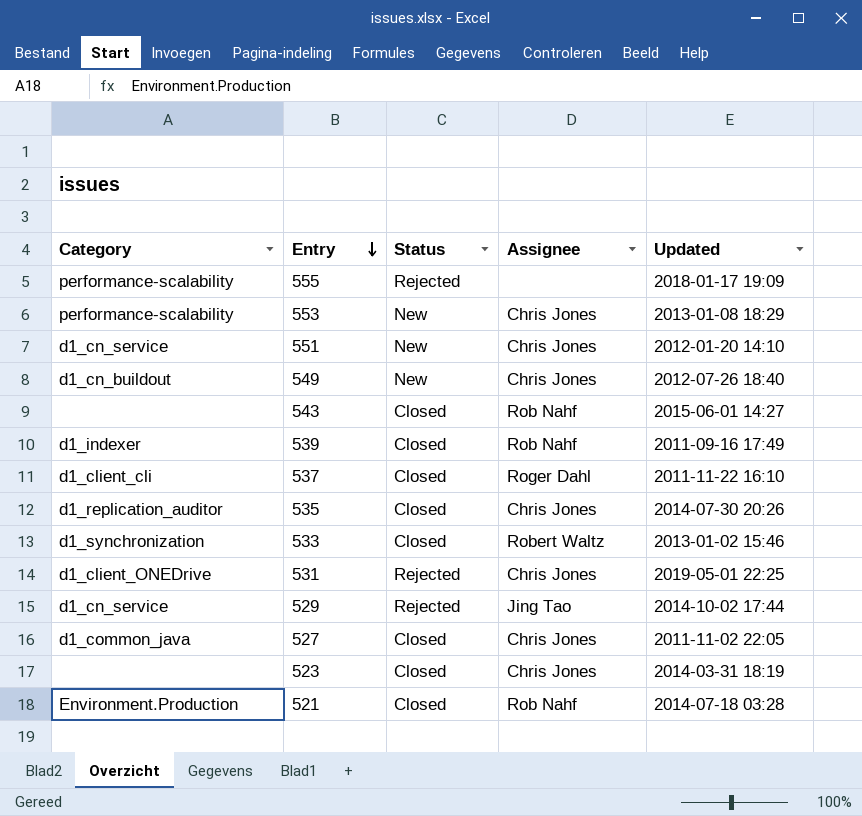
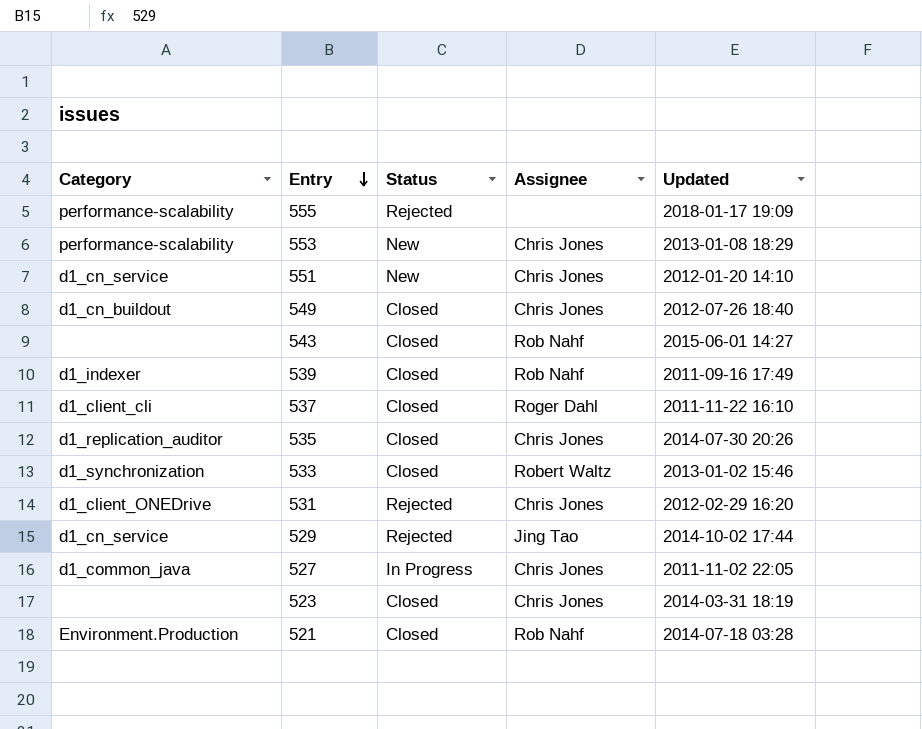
549 | Status: New -> Closed
531 | Updated: 2019-05-01 22:25 -> 2012-02-29 16:20
527 | Status: Closed -> In Progress

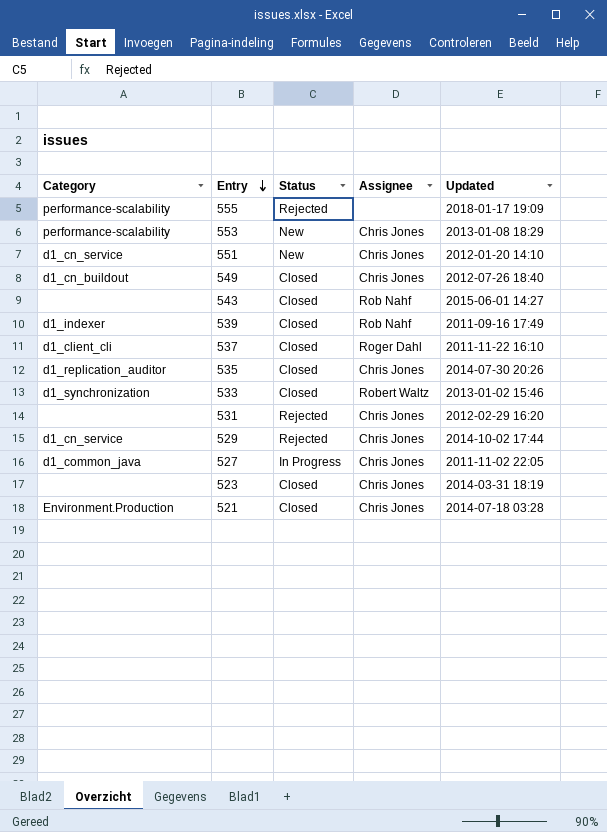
531 | Category: d1_client_ONEDrive -> none
529 | Assignee: Jing Tao -> Chris Jones
521 | Assignee: Rob Nahf -> Chris Jones

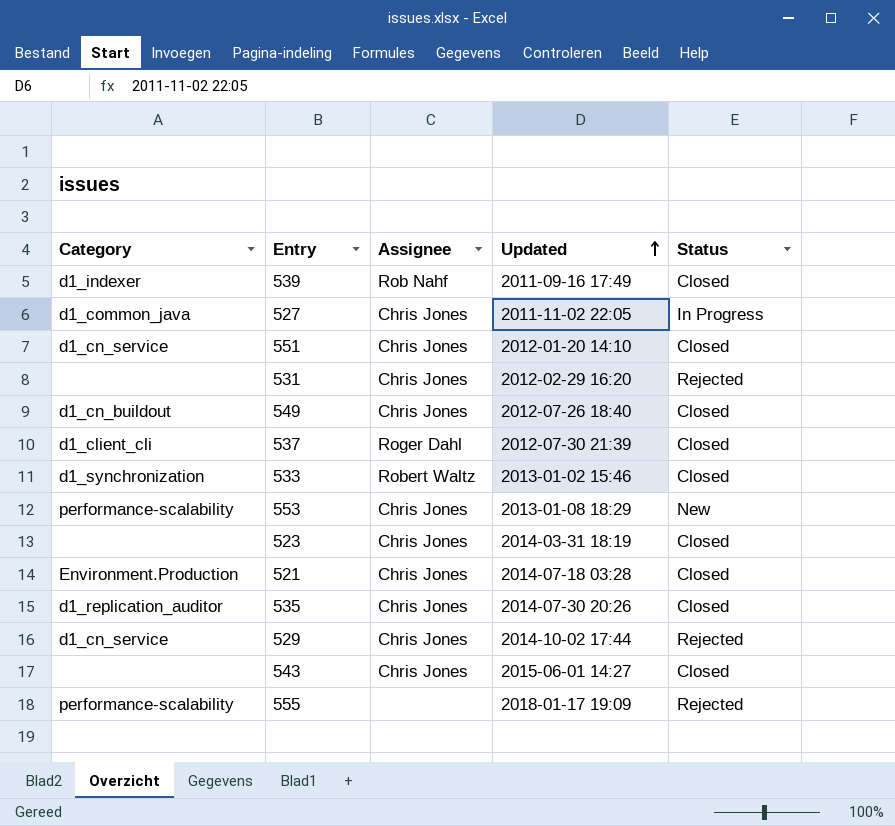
row order: Entry descending -> Updated ascending
column Status | position: 3 -> 5
551 | Status: New -> Closed
537 | Updated: 2011-11-22 16:10 -> 2012-07-30 21:39
543 | Assignee: Rob Nahf -> Chris Jones

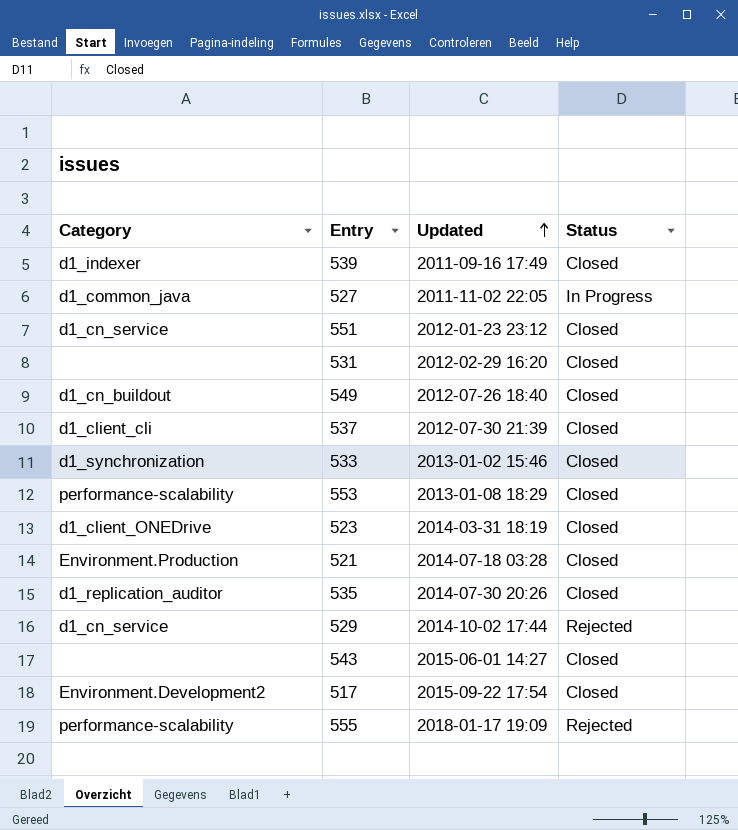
column Assignee | position: 3 -> none
551 | Updated: 2012-01-20 14:10 -> 2012-01-23 23:12
531 | Status: Rejected -> Closed
553 | Status: New -> Closed
523 | Category: none -> d1_client_ONEDrive
row 517: none -> Environment.Development2 | 2015-09-22 17:54 | Closed

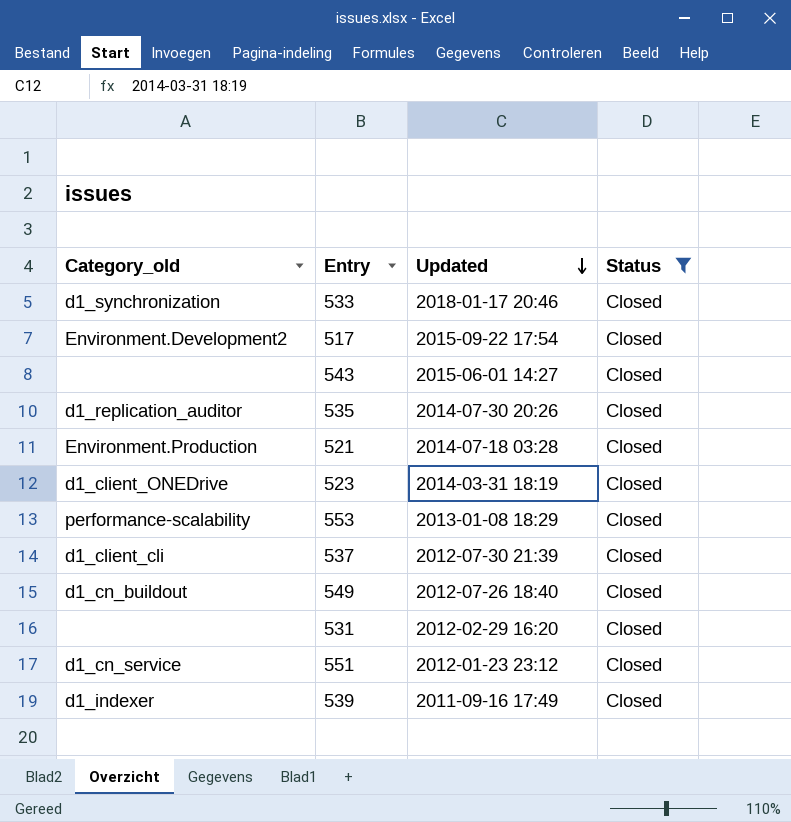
filter: none -> Status = Closed
row order: Updated ascending -> Updated descending
column name: Category -> Category_old
533 | Updated: 2013-01-02 15:46 -> 2018-01-17 20:46

